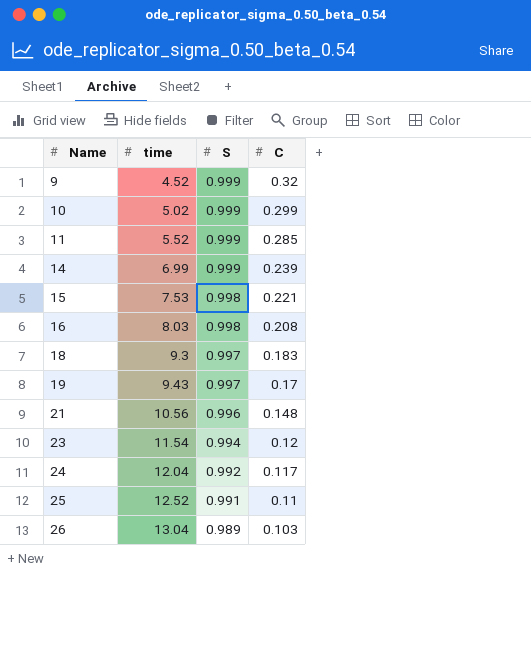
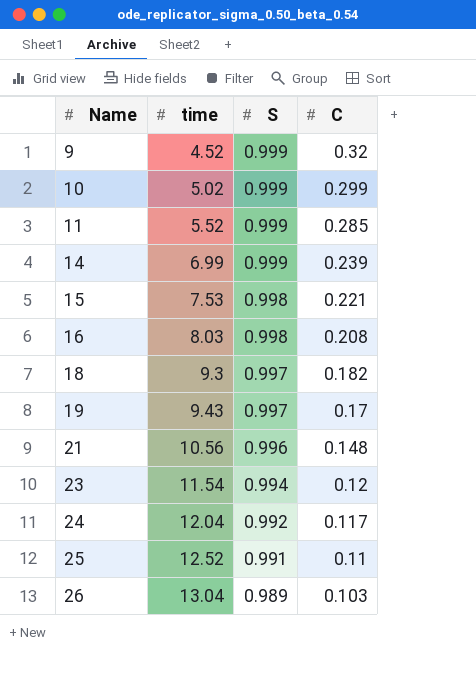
18 | C: 0.183 -> 0.182

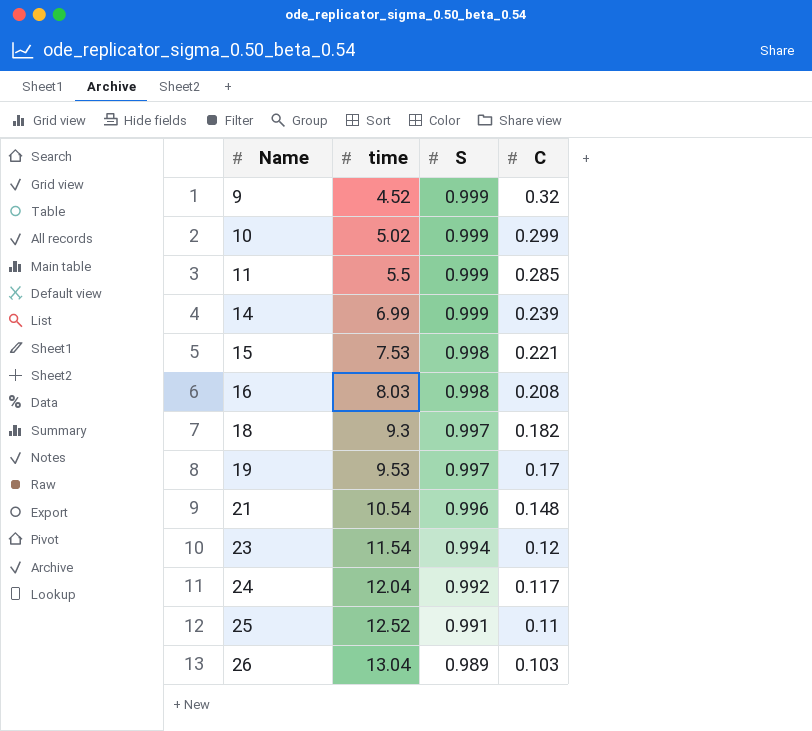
11 | time: 5.52 -> 5.5
19 | time: 9.43 -> 9.53
21 | time: 10.56 -> 10.54

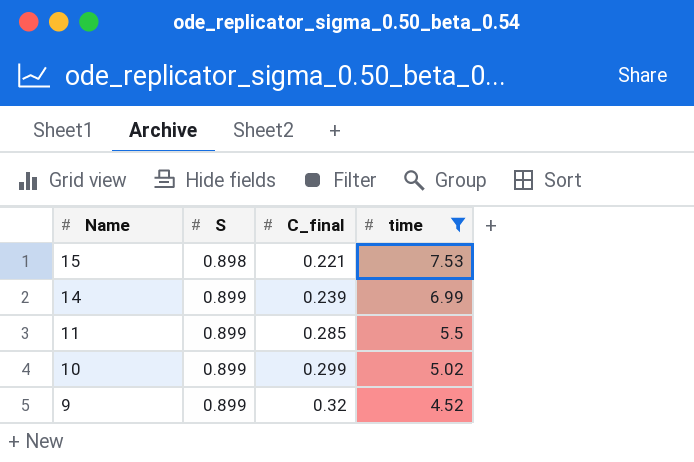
filter: none -> time <= 7.53
row order: Name ascending -> Name descending
column name: C -> C_final
column time | position: 2 -> 4
15 | S: 0.998 -> 0.898
14 | S: 0.999 -> 0.899
11 | S: 0.999 -> 0.899
10 | S: 0.999 -> 0.899
9 | S: 0.999 -> 0.899

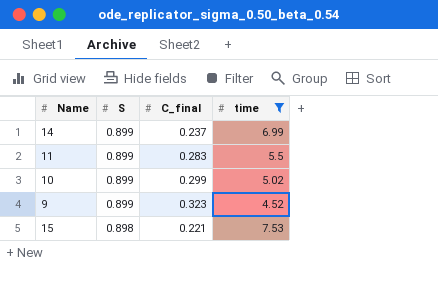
row order: Name descending -> S descending
14 | C_final: 0.239 -> 0.237
11 | C_final: 0.285 -> 0.283
9 | C_final: 0.32 -> 0.323

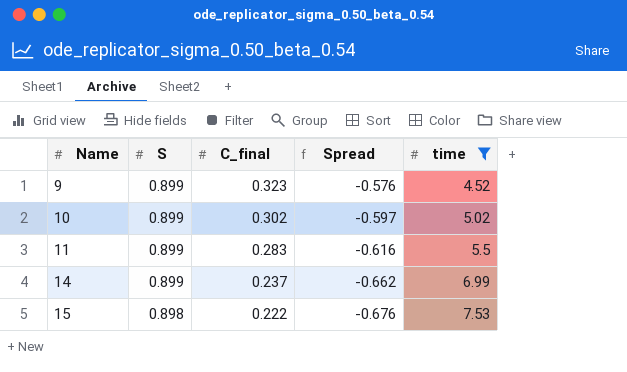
row order: S descending -> Name ascending
column Spread | formula: none -> [C_final] - [S]
10 | C_final: 0.299 -> 0.302
15 | C_final: 0.221 -> 0.222

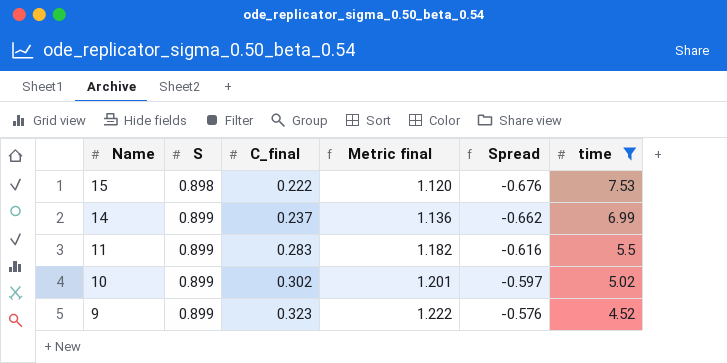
row order: Name ascending -> Name descending
column Metric final | formula: none -> [S] + [C_final]

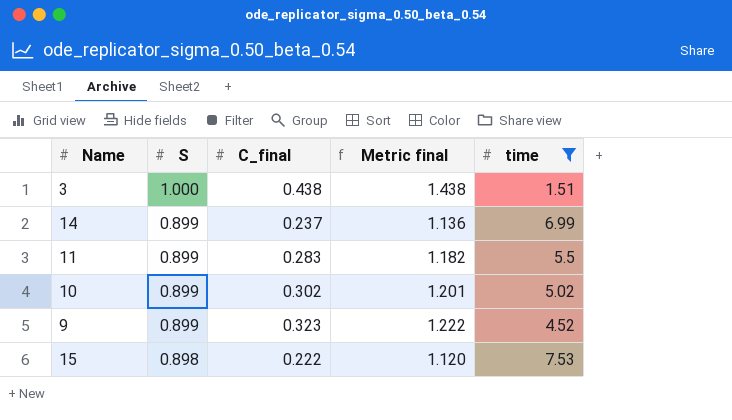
row order: Name descending -> S descending
column Spread | formula: [C_final] - [S] -> none
row 3: none -> 1.000 | 0.438 | 1.438 | 1.51

